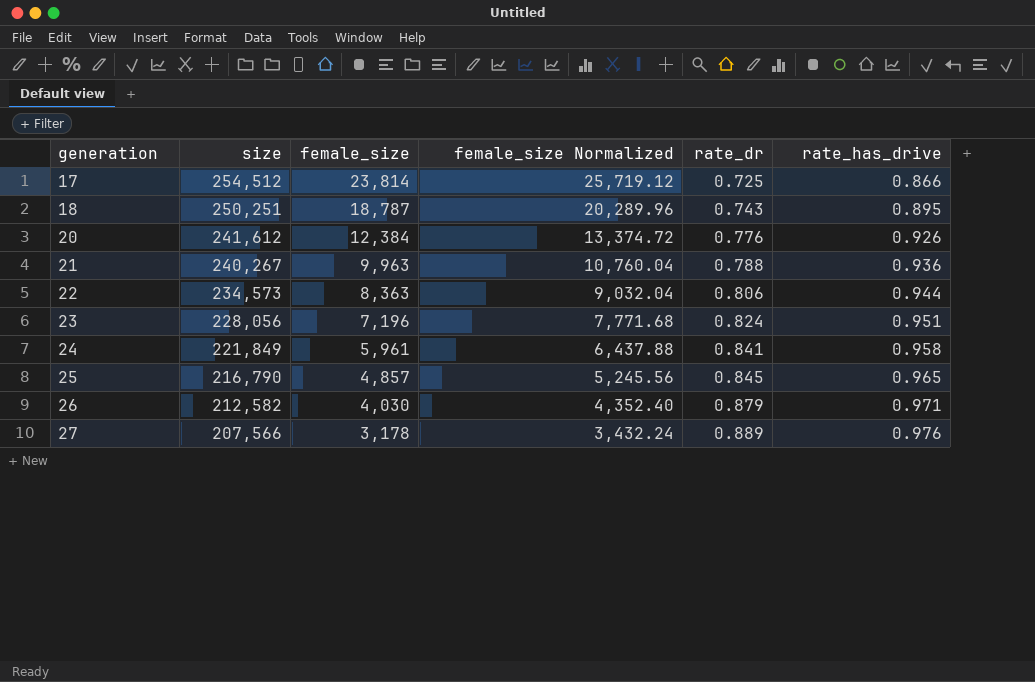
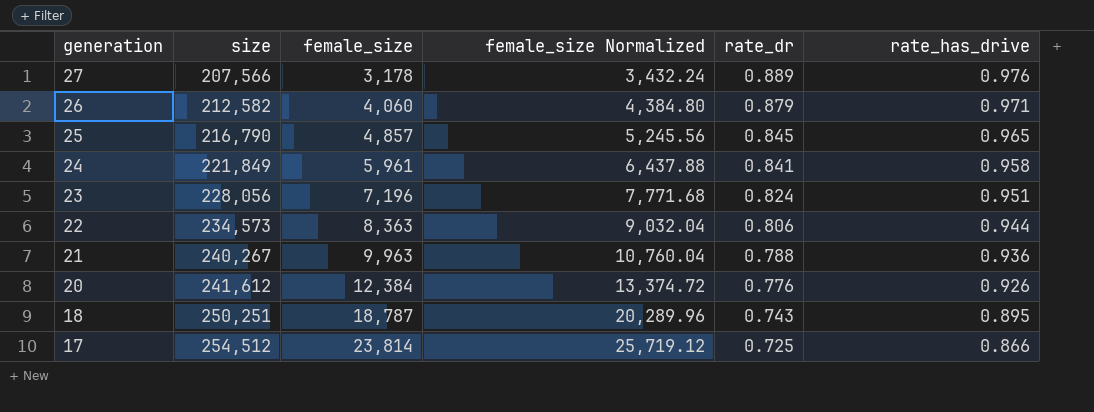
row order: generation ascending -> generation descending
26 | female_size: 4,030 -> 4,060
26 | female_size Normalized: 4,352.40 -> 4,384.80

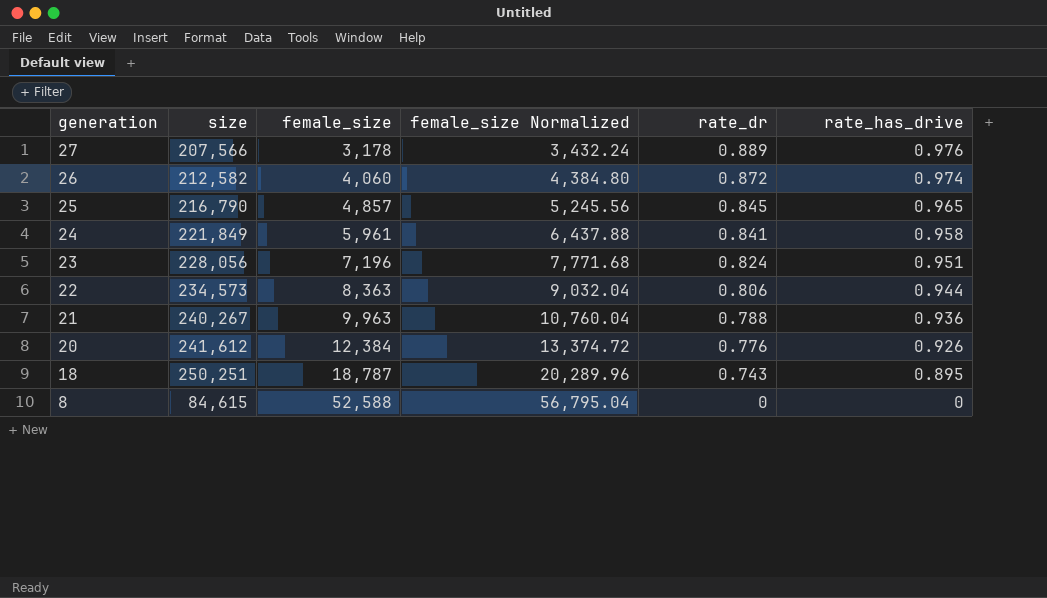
row 17: 254,512 | 23,814 | 25,719.12 | 0.725 | 0.866 -> none
26 | rate_dr: 0.879 -> 0.872
26 | rate_has_drive: 0.971 -> 0.974
row 8: none -> 84,615 | 52,588 | 56,795.04 | 0 | 0

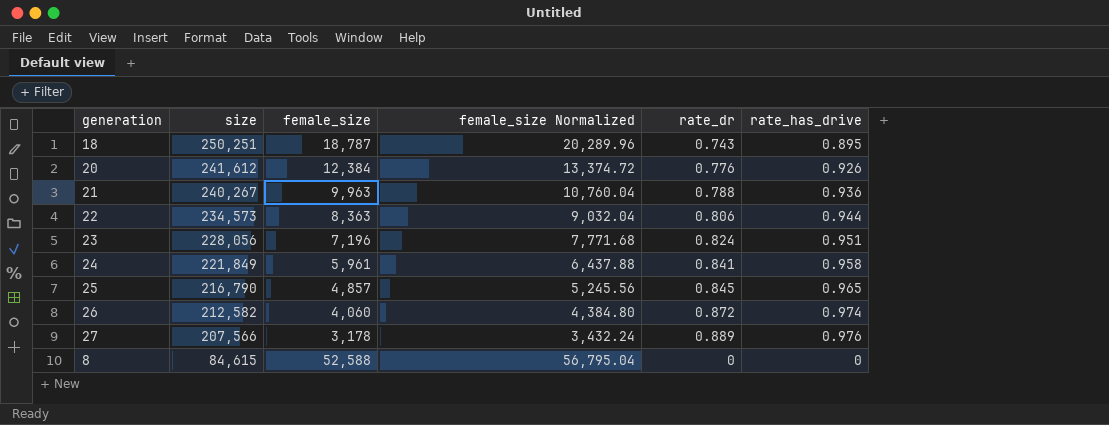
row order: generation descending -> size descending

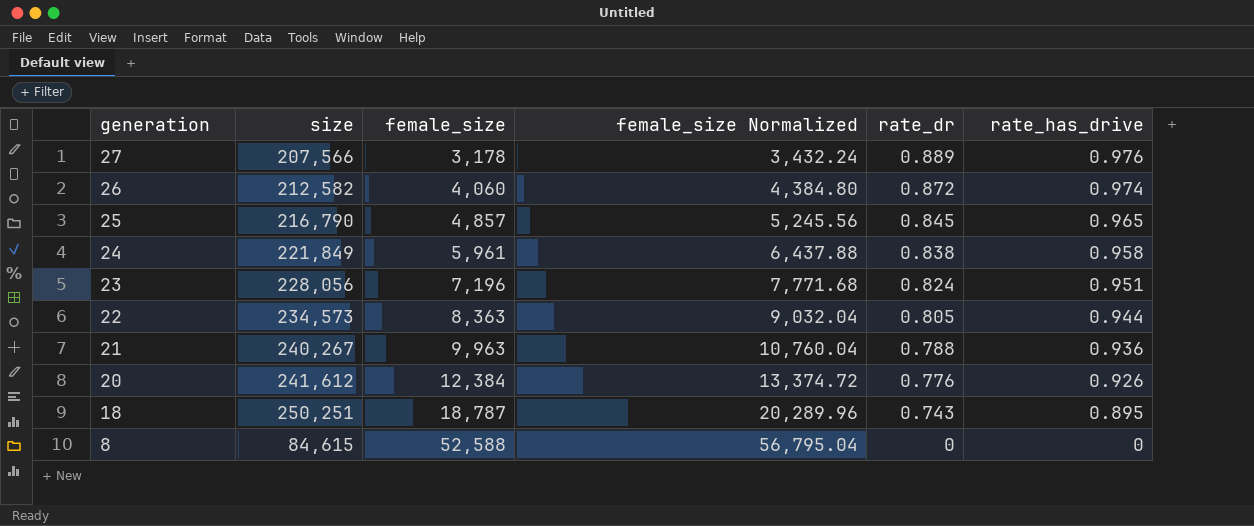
row order: size descending -> generation descending
24 | rate_dr: 0.841 -> 0.838
22 | rate_dr: 0.806 -> 0.805

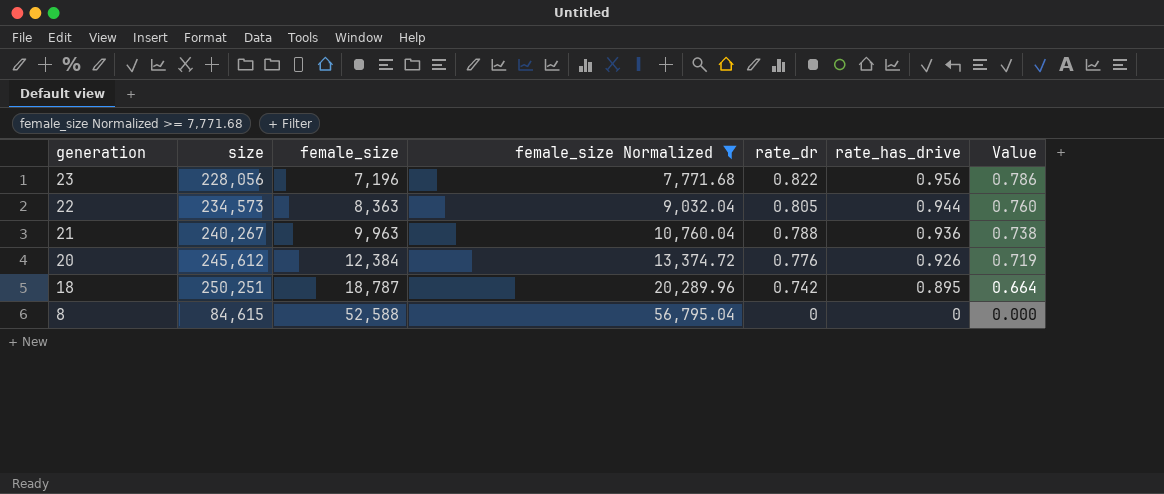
filter: none -> female_size Normalized >= 7,771.68
column Value | formula: none -> [rate_dr] * [rate_has_drive]
23 | rate_dr: 0.824 -> 0.822
23 | rate_has_drive: 0.951 -> 0.956
20 | size: 241,612 -> 245,612
18 | rate_dr: 0.743 -> 0.742

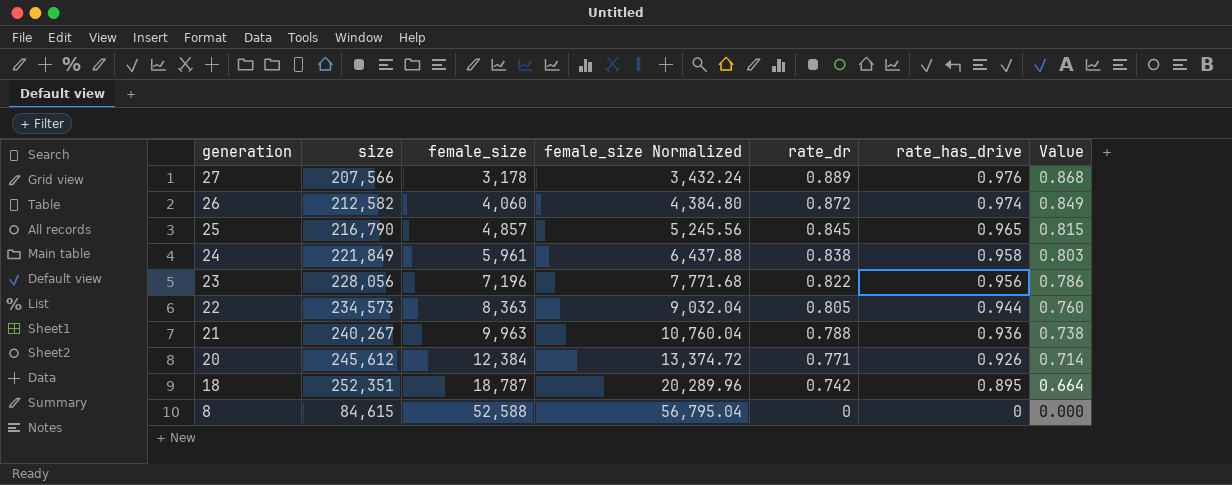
filter: female_size Normalized >= 7,771.68 -> none
20 | rate_dr: 0.776 -> 0.771
20 | Value: 0.719 -> 0.714
18 | size: 250,251 -> 252,351

